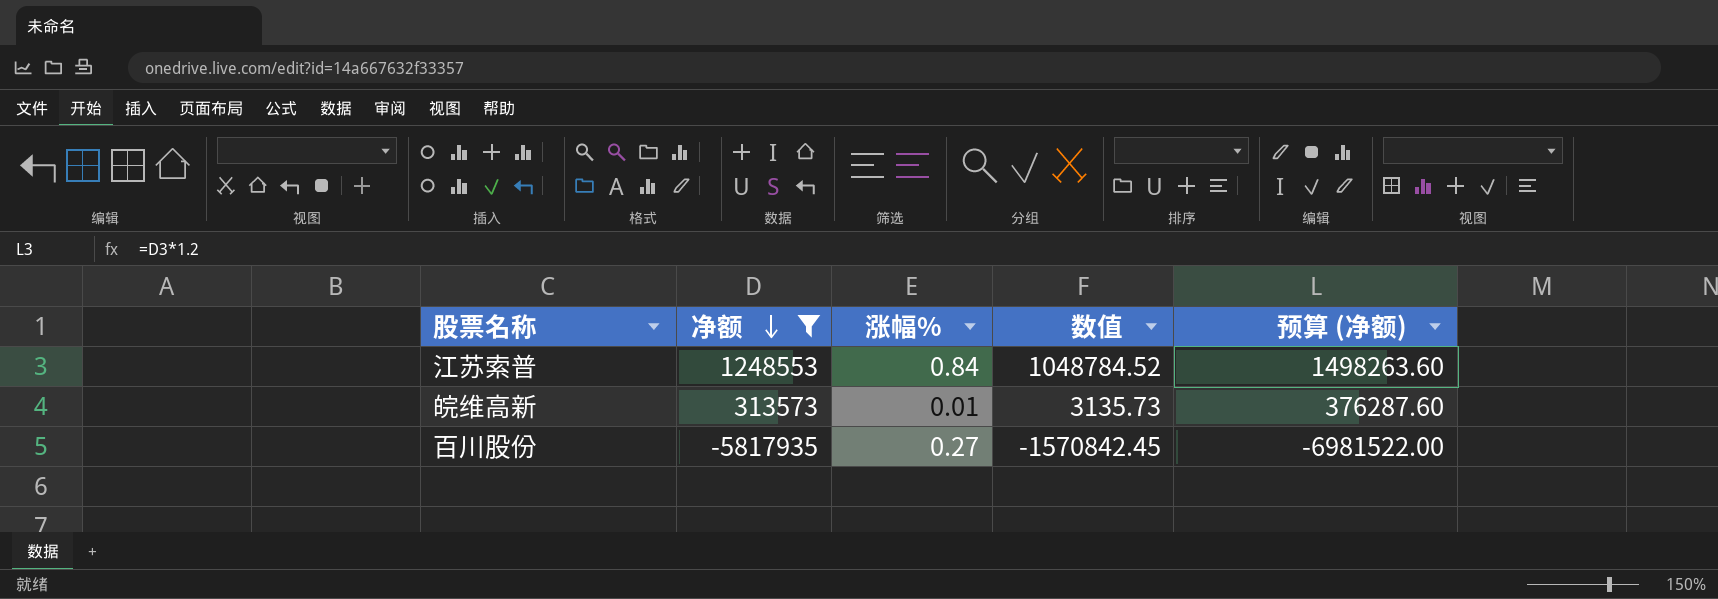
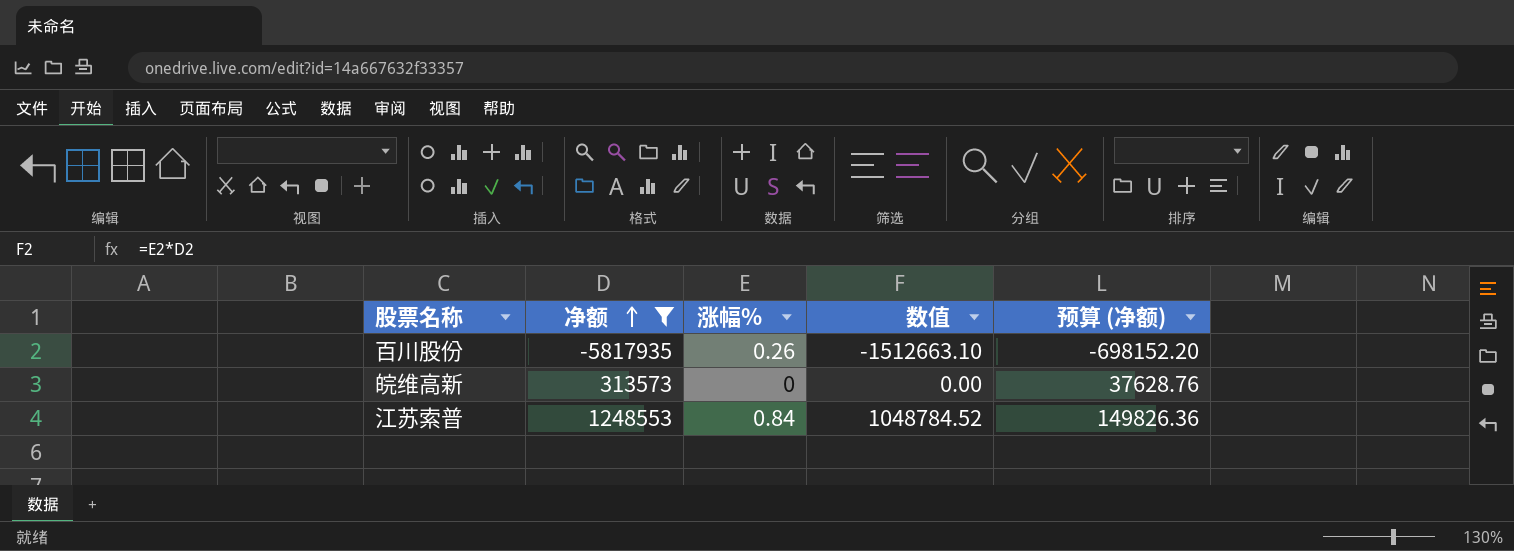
row order: 净额 descending -> 净额 ascending
column 预算 (净额) | formula: [净额] * 1.2 -> [净额] * 0.12
百川股份 | 涨幅%: 0.27 -> 0.26
百川股份 | 数值: -1570842.45 -> -1512663.10
皖维高新 | 涨幅%: 0.01 -> 0
皖维高新 | 数值: 3135.73 -> 0.00

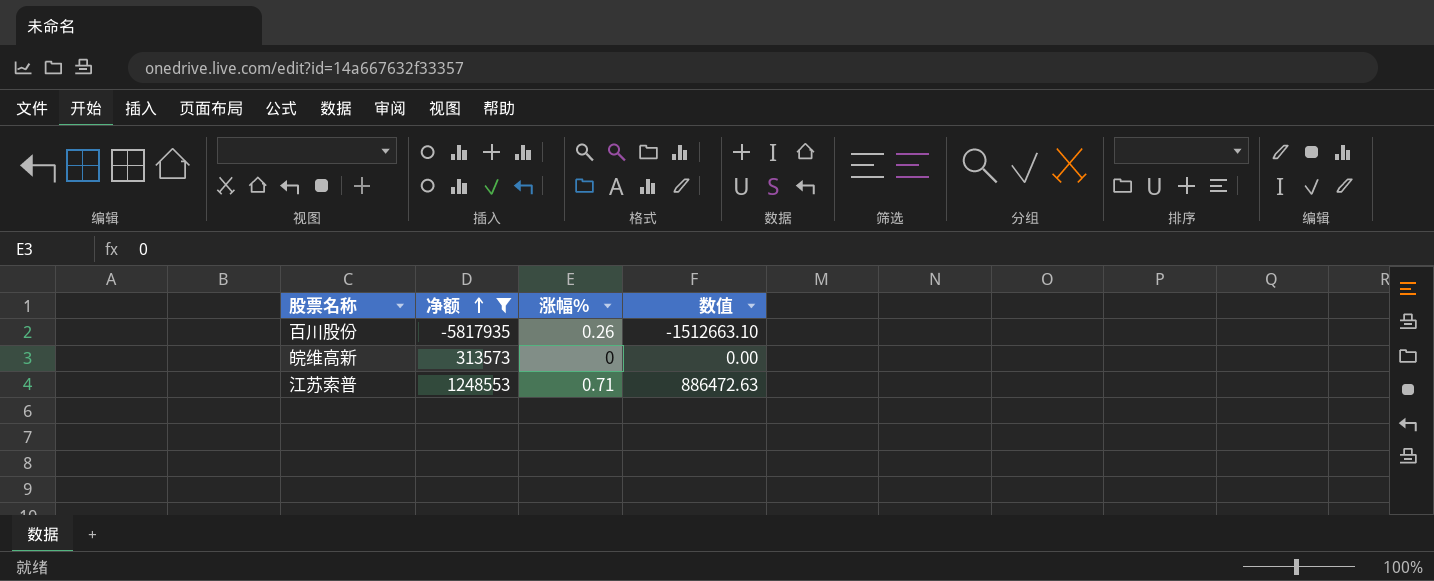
column 预算 (净额) | formula: [净额] * 0.12 -> none
江苏索普 | 涨幅%: 0.84 -> 0.71
江苏索普 | 数值: 1048784.52 -> 886472.63

